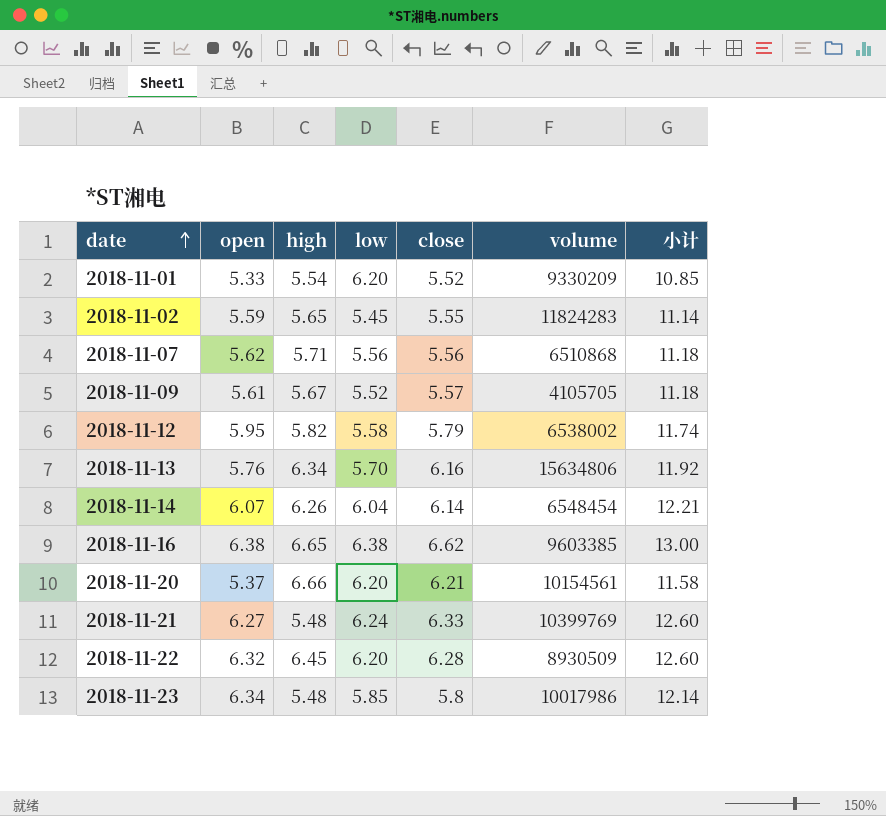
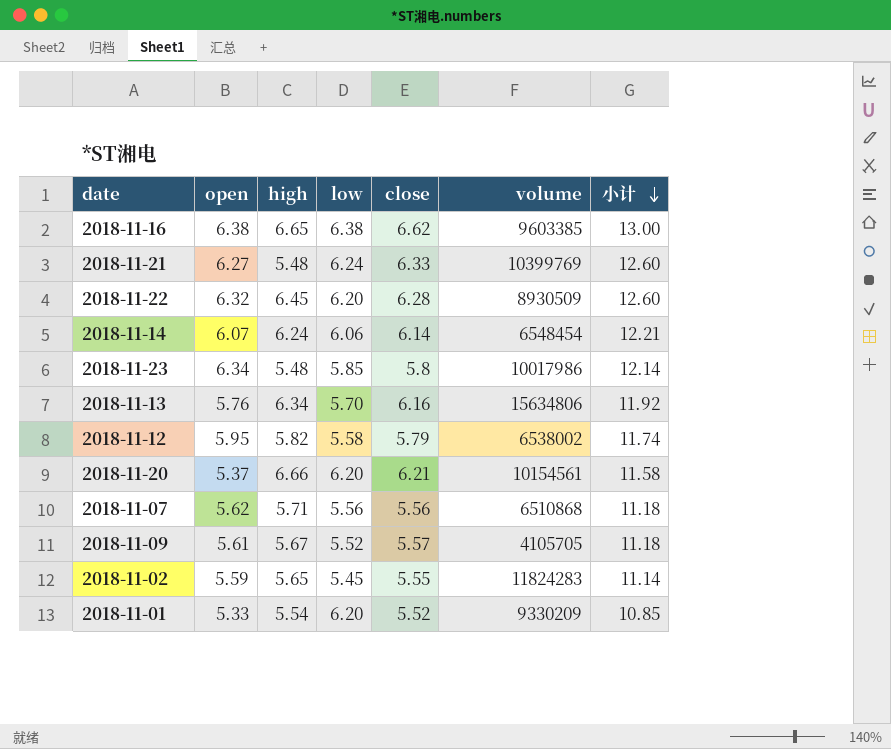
row order: date ascending -> 小计 descending
2018-11-14 | high: 6.26 -> 6.24
2018-11-14 | low: 6.04 -> 6.06

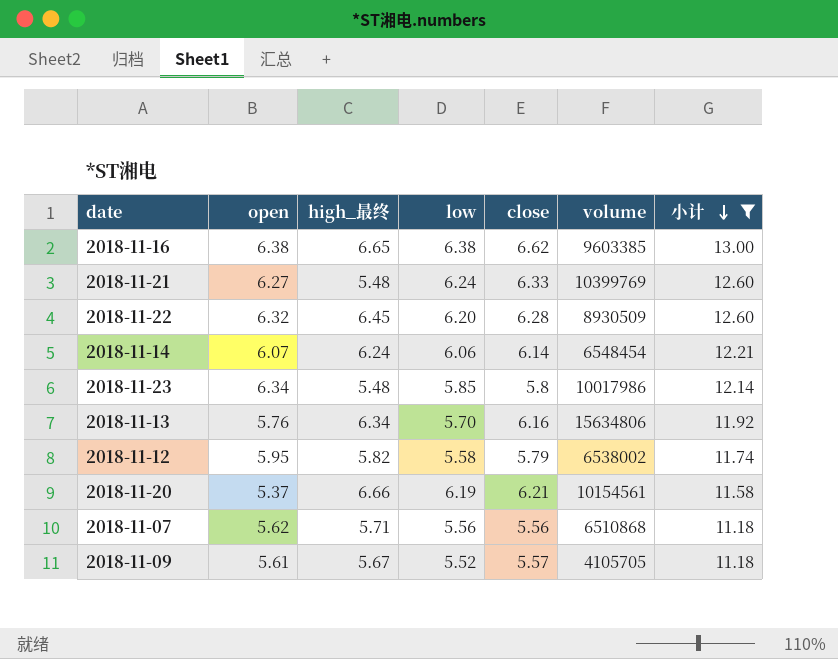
filter: none -> 小计 >= 11.18
column name: high -> high_最终
2018-11-20 | low: 6.20 -> 6.19

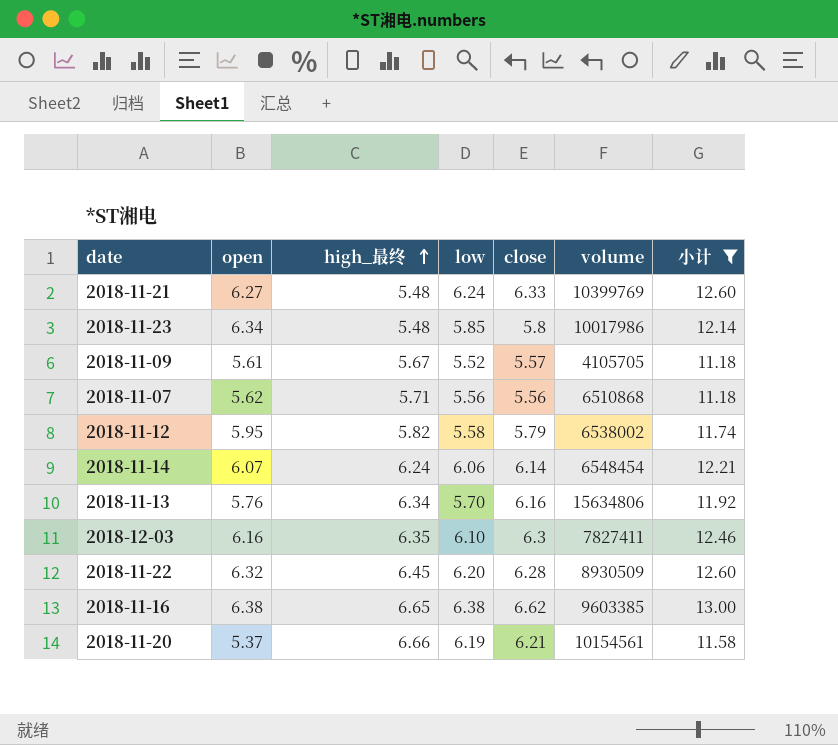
row order: 小计 descending -> high_最终 ascending
row 2018-12-03: none -> 6.16 | 6.35 | 6.10 | 6.3 | 7827411 | 12.46

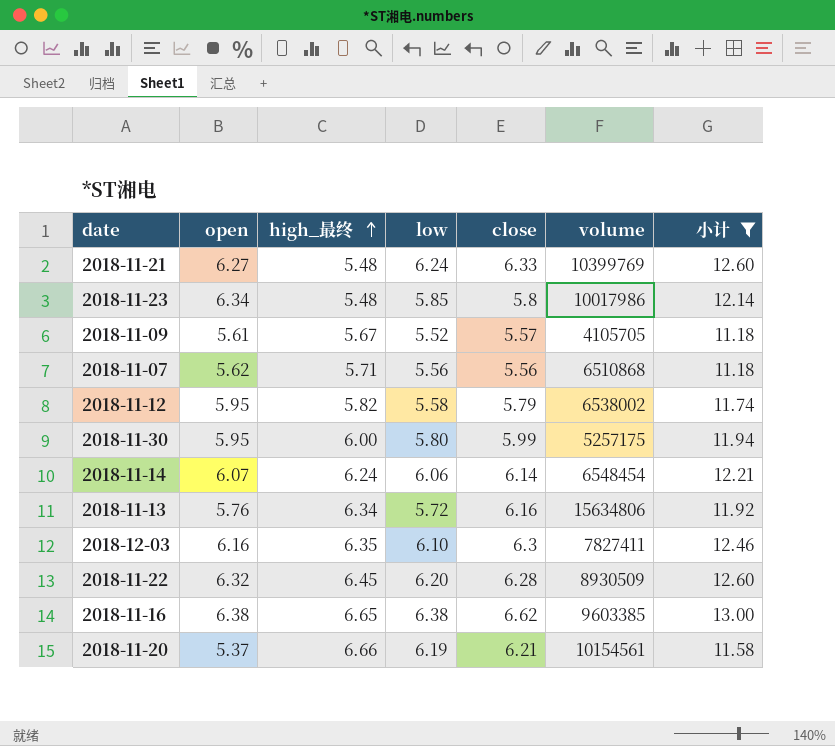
row 2018-11-30: none -> 5.95 | 6.00 | 5.80 | 5.99 | 5257175 | 11.94
2018-11-13 | low: 5.70 -> 5.72

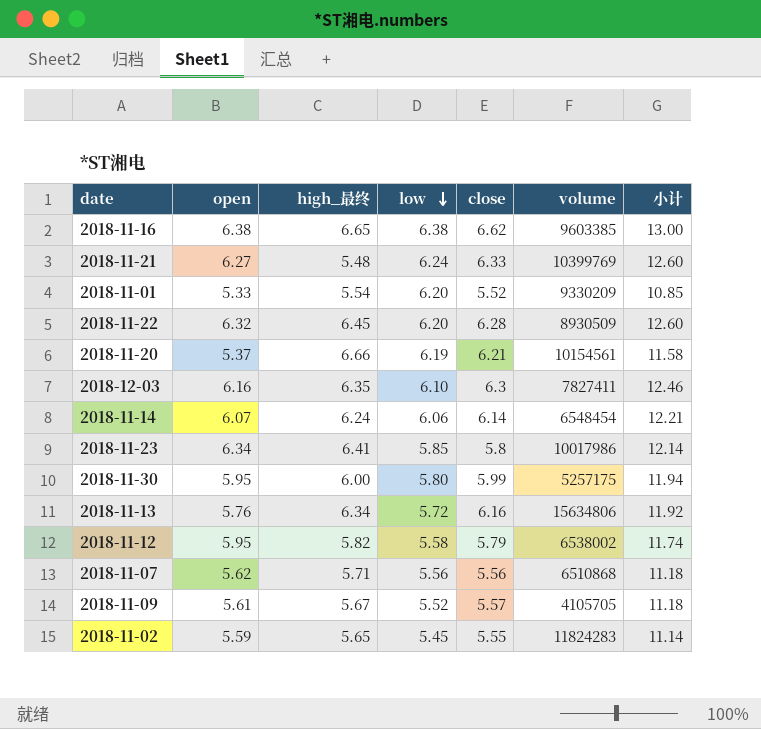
filter: 小计 >= 11.18 -> none
row order: high_最终 ascending -> low descending
2018-11-23 | high_最终: 5.48 -> 6.41

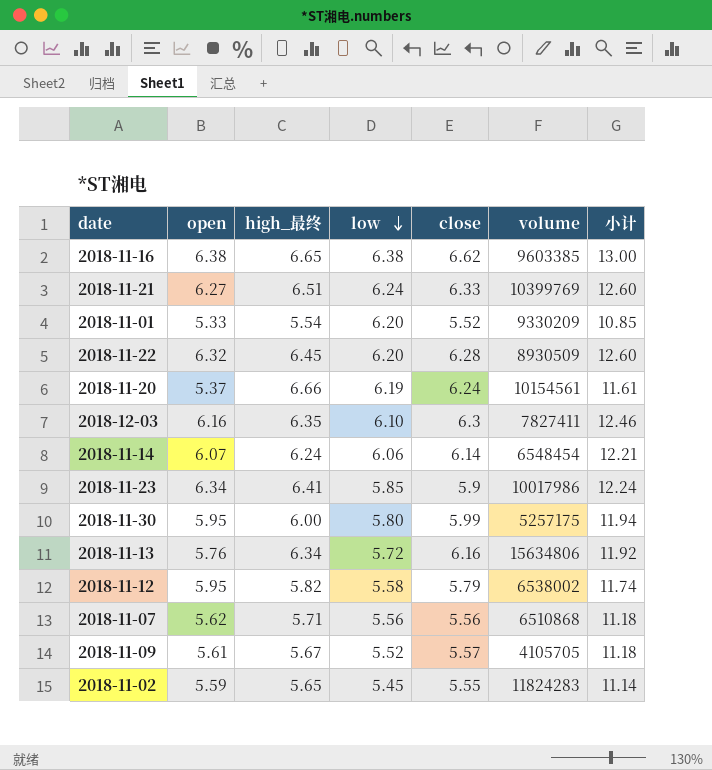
2018-11-21 | high_最终: 5.48 -> 6.51
2018-11-20 | close: 6.21 -> 6.24
2018-11-20 | 小计: 11.58 -> 11.61
2018-11-23 | close: 5.8 -> 5.9
2018-11-23 | 小计: 12.14 -> 12.24

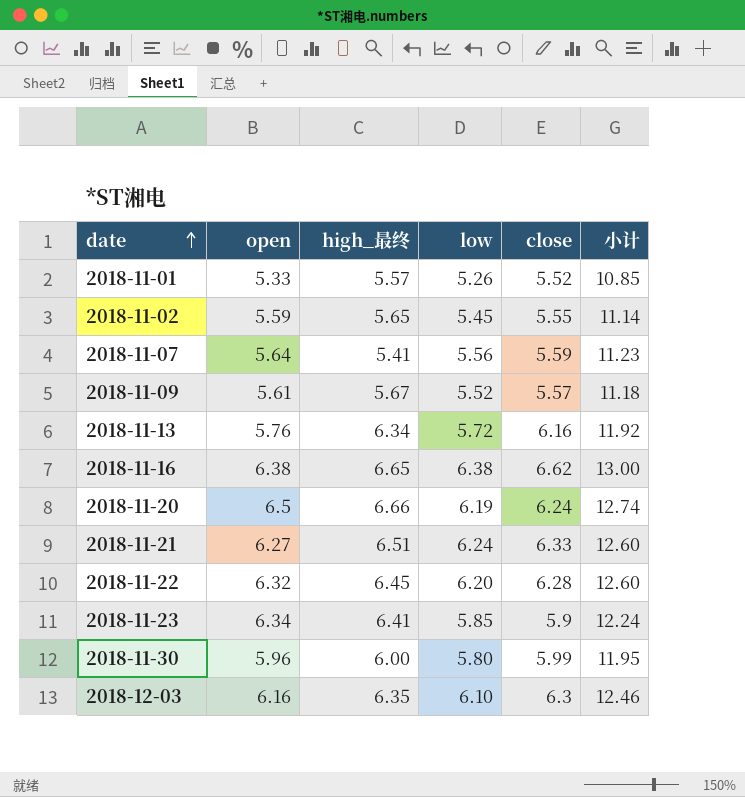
row order: low descending -> date ascending
column volume | position: 6 -> none
row 2018-11-14: 6.07 | 6.24 | 6.06 | 6.14 | 6548454 | 12.21 -> none
row 2018-11-12: 5.95 | 5.82 | 5.58 | 5.79 | 6538002 | 11.74 -> none
2018-11-01 | high_最终: 5.54 -> 5.57
2018-11-01 | low: 6.20 -> 5.26
2018-11-07 | open: 5.62 -> 5.64
2018-11-07 | high_最终: 5.71 -> 5.41
2018-11-07 | close: 5.56 -> 5.59
2018-11-07 | 小计: 11.18 -> 11.23
2018-11-20 | open: 5.37 -> 6.5
2018-11-20 | 小计: 11.61 -> 12.74
2018-11-30 | open: 5.95 -> 5.96
2018-11-30 | 小计: 11.94 -> 11.95

